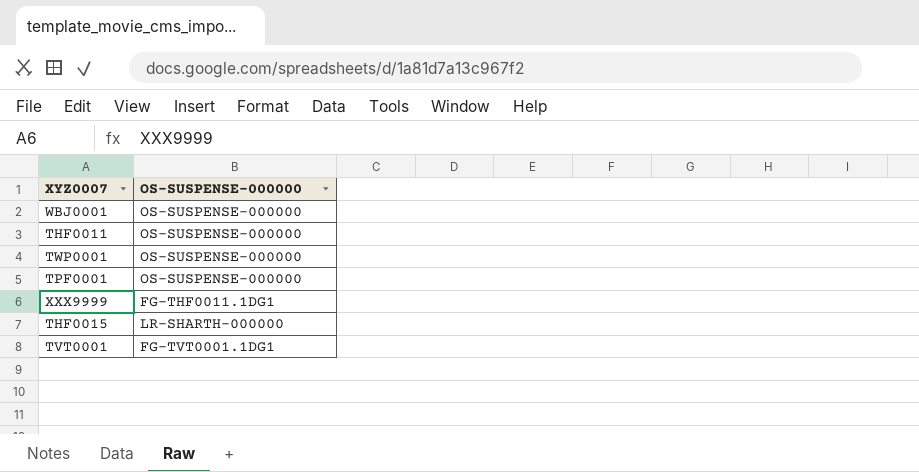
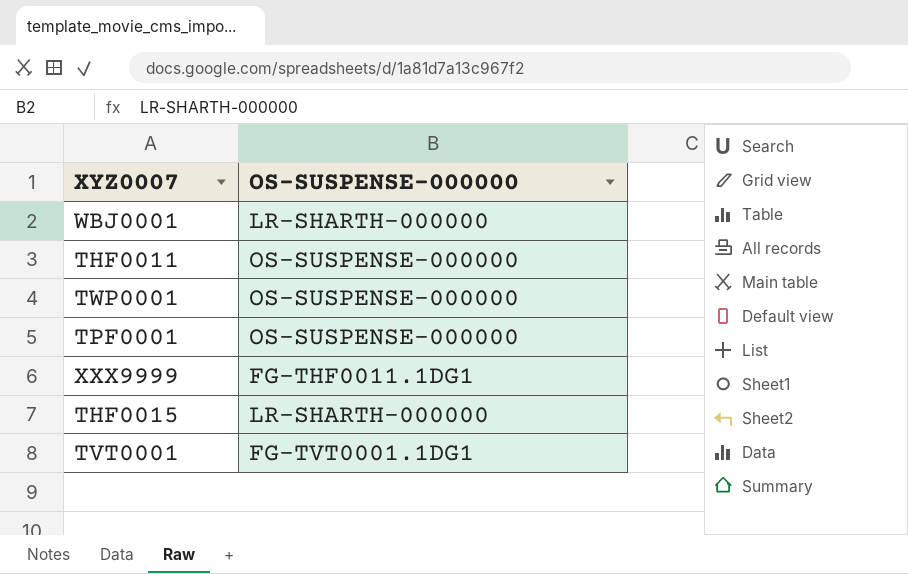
WBJ0001 | OS-SUSPENSE-000000: OS-SUSPENSE-000000 -> LR-SHARTH-000000

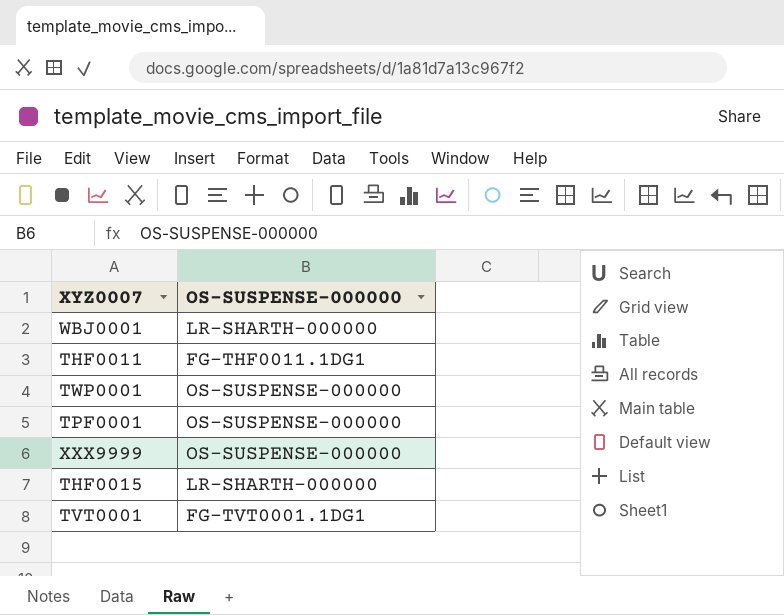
THF0011 | OS-SUSPENSE-000000: OS-SUSPENSE-000000 -> FG-THF0011.1DG1
XXX9999 | OS-SUSPENSE-000000: FG-THF0011.1DG1 -> OS-SUSPENSE-000000

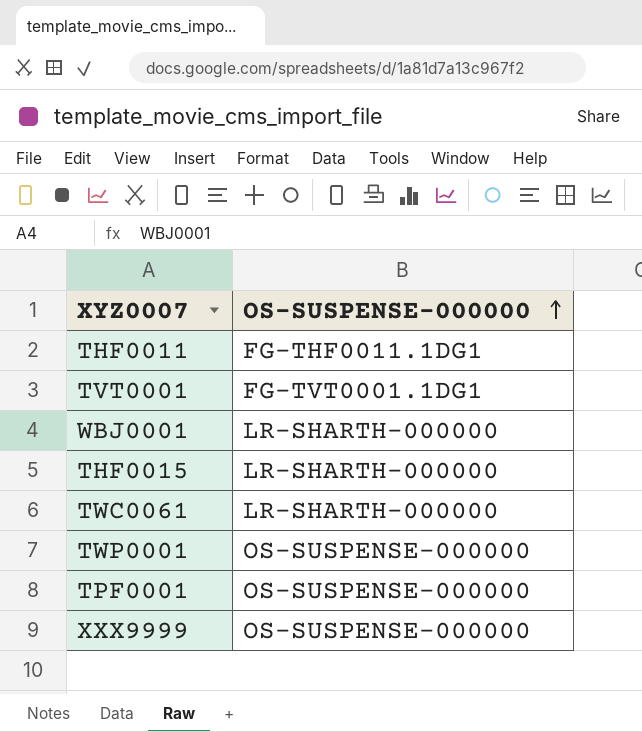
row order: none -> OS-SUSPENSE-000000 ascending
row TWC0061: none -> LR-SHARTH-000000

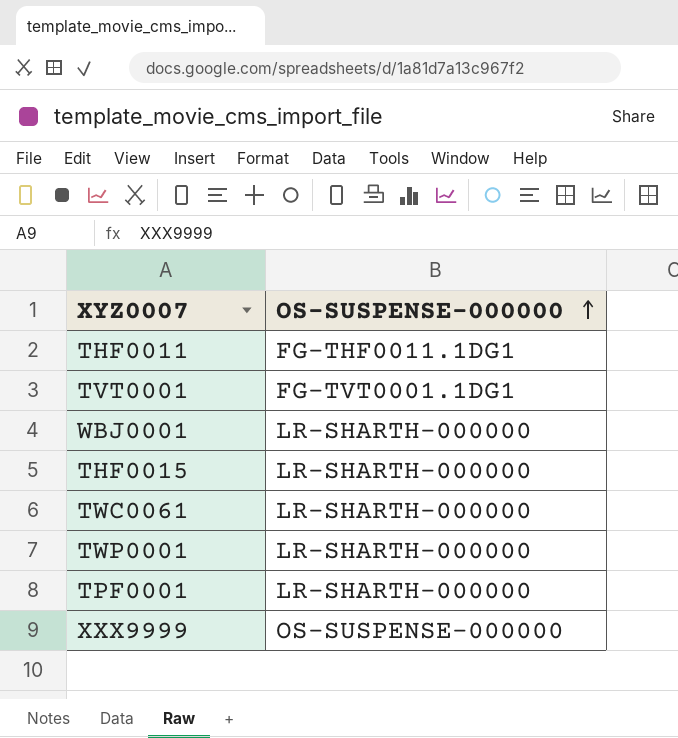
TWP0001 | OS-SUSPENSE-000000: OS-SUSPENSE-000000 -> LR-SHARTH-000000
TPF0001 | OS-SUSPENSE-000000: OS-SUSPENSE-000000 -> LR-SHARTH-000000

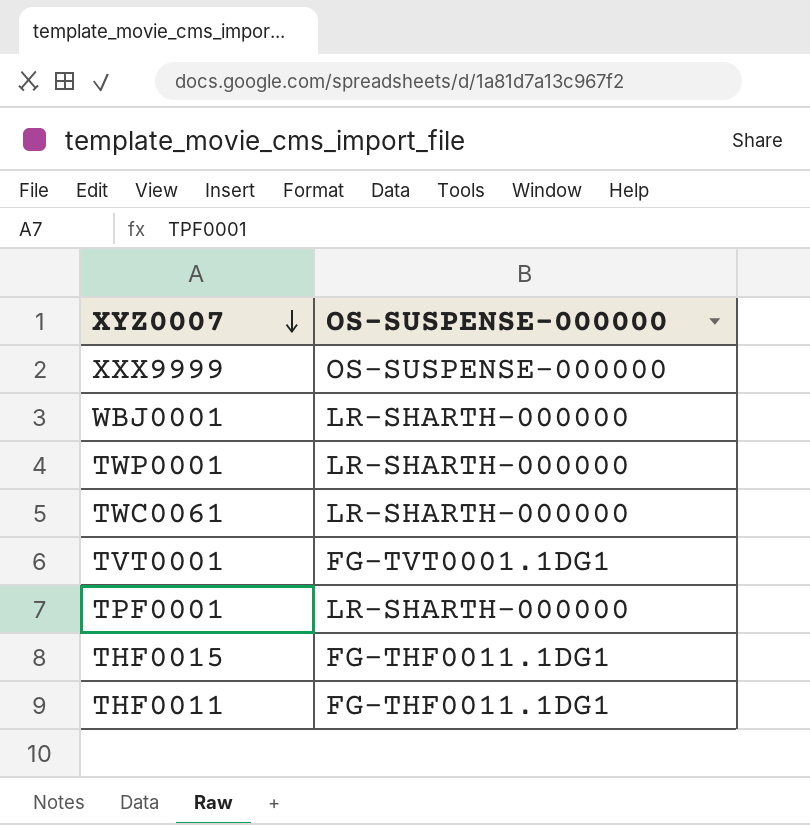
row order: OS-SUSPENSE-000000 ascending -> XYZ0007 descending
THF0015 | OS-SUSPENSE-000000: LR-SHARTH-000000 -> FG-THF0011.1DG1

